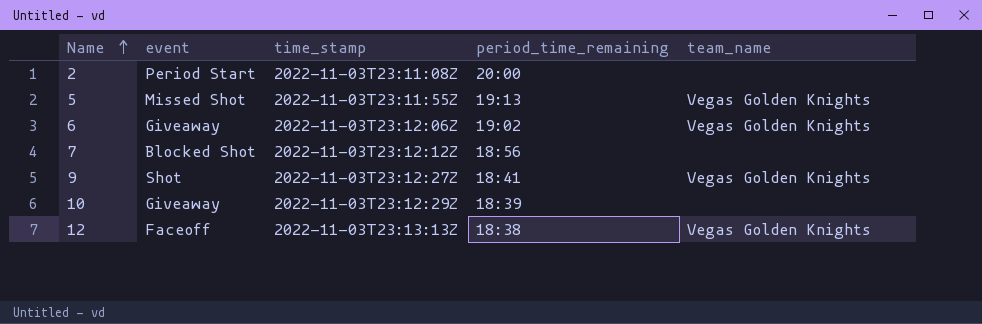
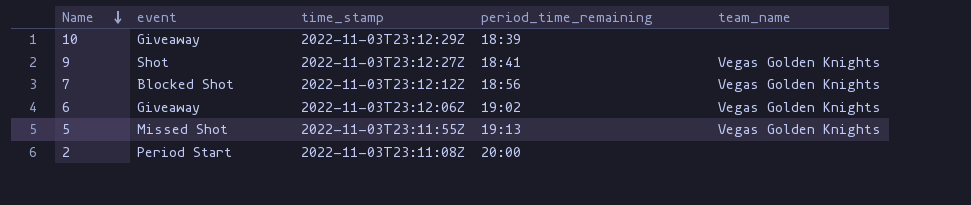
row order: Name ascending -> Name descending
row 12: Faceoff | 2022-11-03T23:13:13Z | 18:38 | Vegas Golden Knights -> none
7 | team_name: none -> Vegas Golden Knights

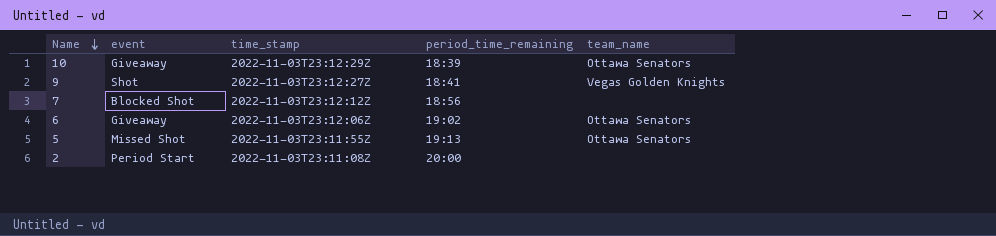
10 | team_name: none -> Ottawa Senators
7 | team_name: Vegas Golden Knights -> none
6 | team_name: Vegas Golden Knights -> Ottawa Senators
5 | team_name: Vegas Golden Knights -> Ottawa Senators

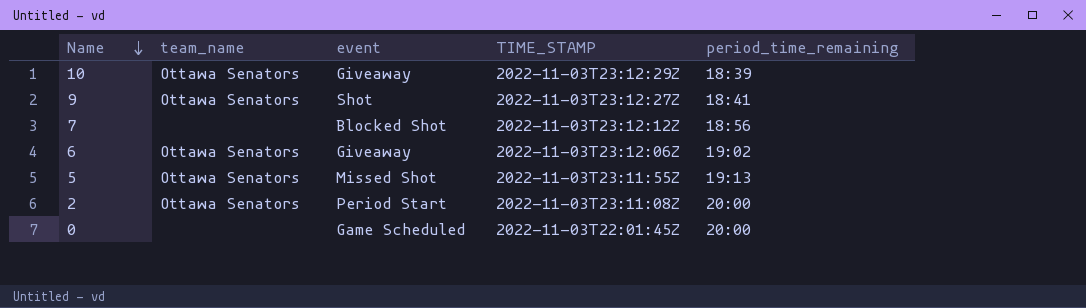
column team_name | position: 5 -> 2
column name: time_stamp -> TIME_STAMP
9 | team_name: Vegas Golden Knights -> Ottawa Senators
2 | team_name: none -> Ottawa Senators
row 0: none -> none | Game Scheduled | 2022-11-03T22:01:45Z | 20:00

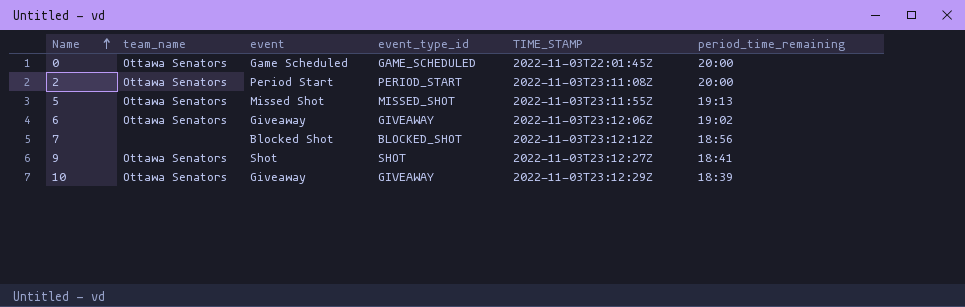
row order: Name descending -> Name ascending
column event_type_id | position: none -> 4
0 | team_name: none -> Ottawa Senators

